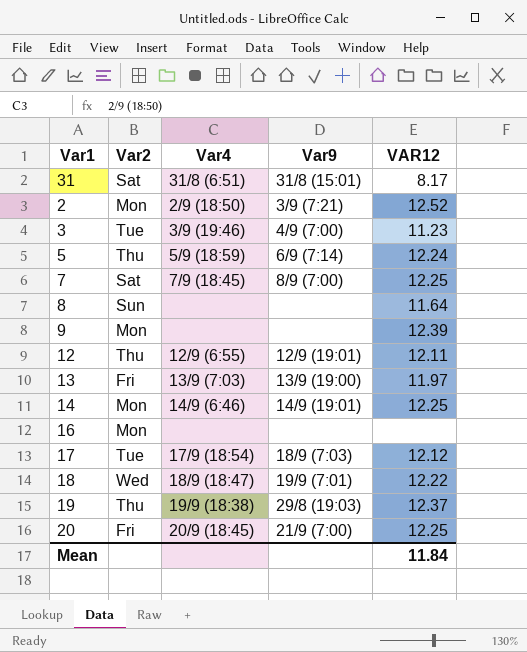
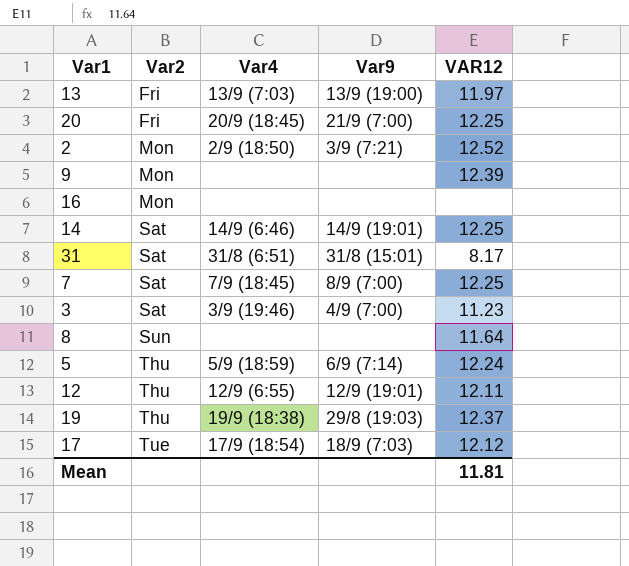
row order: none -> Var2 ascending
row 18: Wed | 18/9 (18:47) | 19/9 (7:01) | 12.22 -> none
14 | Var2: Mon -> Sat
3 | Var2: Tue -> Sat
Mean | VAR12: 11.84 -> 11.81

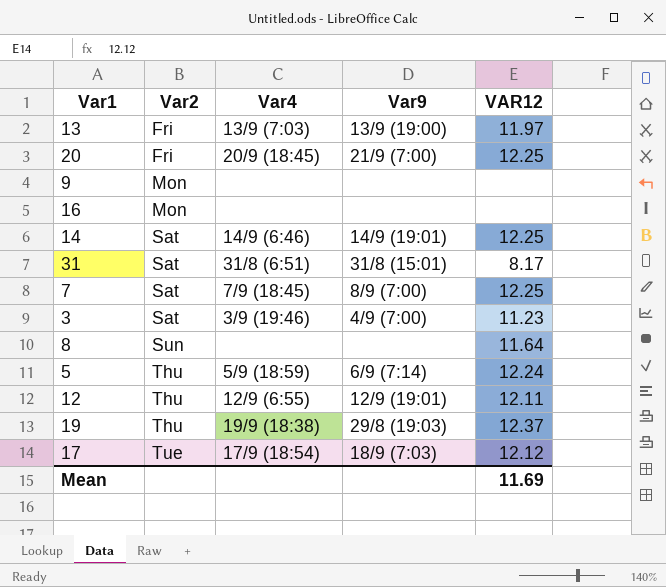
row 2: Mon | 2/9 (18:50) | 3/9 (7:21) | 12.52 -> none
9 | VAR12: 12.39 -> none
Mean | VAR12: 11.81 -> 11.69

